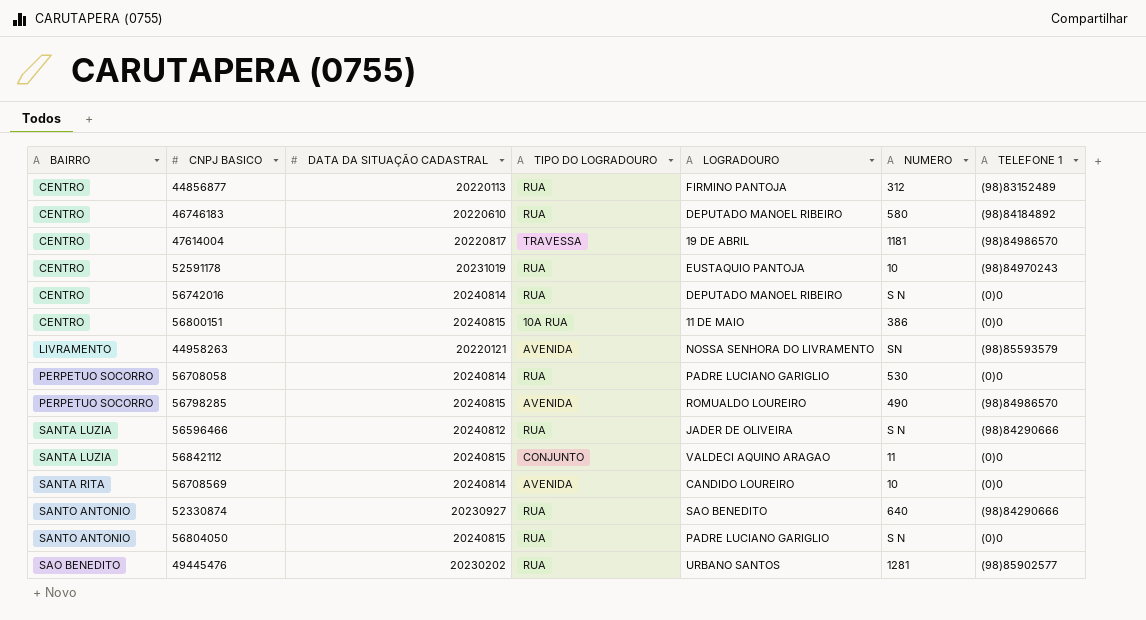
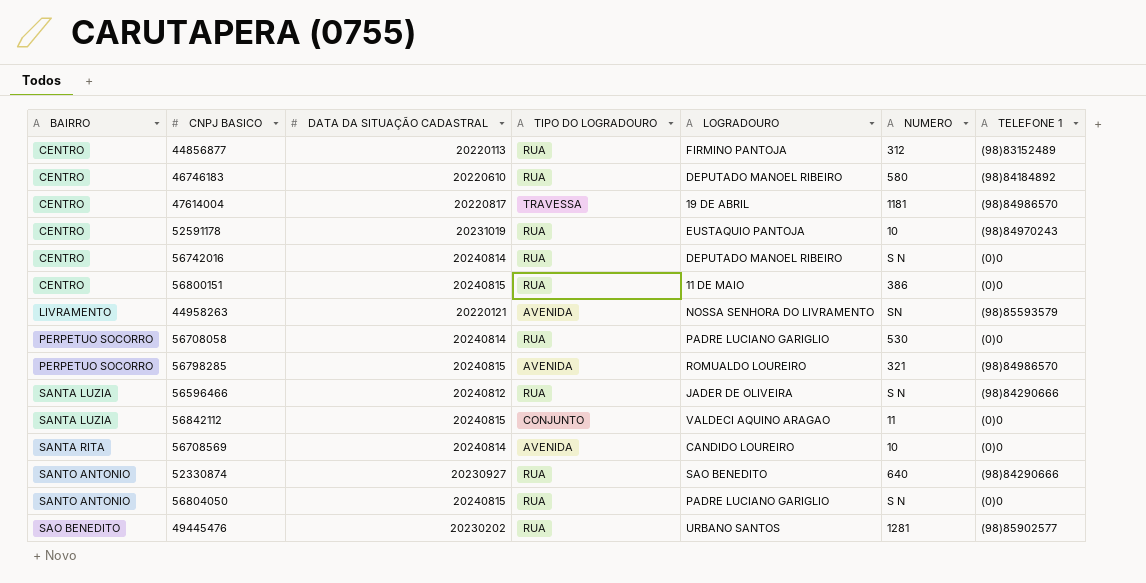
56800151 | TIPO DO LOGRADOURO: 10A RUA -> RUA
56798285 | NUMERO: 490 -> 321

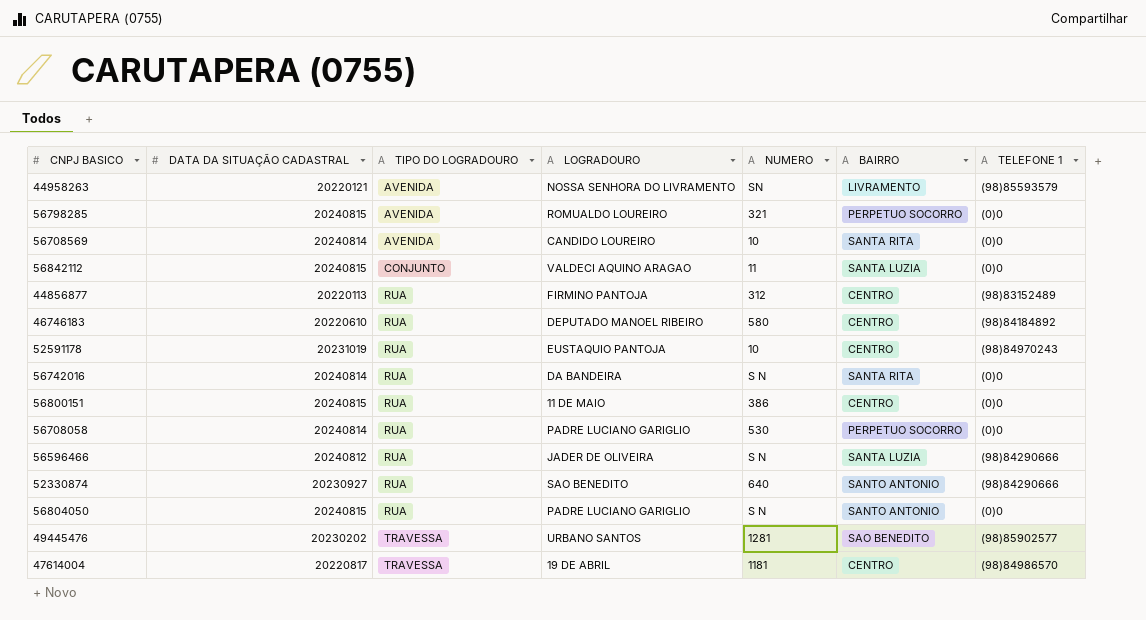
row order: BAIRRO ascending -> TIPO DO LOGRADOURO ascending
column BAIRRO | position: 1 -> 6
56798285 | TELEFONE 1: (98)84986570 -> (0)0
56742016 | LOGRADOURO: DEPUTADO MANOEL RIBEIRO -> DA BANDEIRA
56742016 | BAIRRO: CENTRO -> SANTA RITA
49445476 | TIPO DO LOGRADOURO: RUA -> TRAVESSA

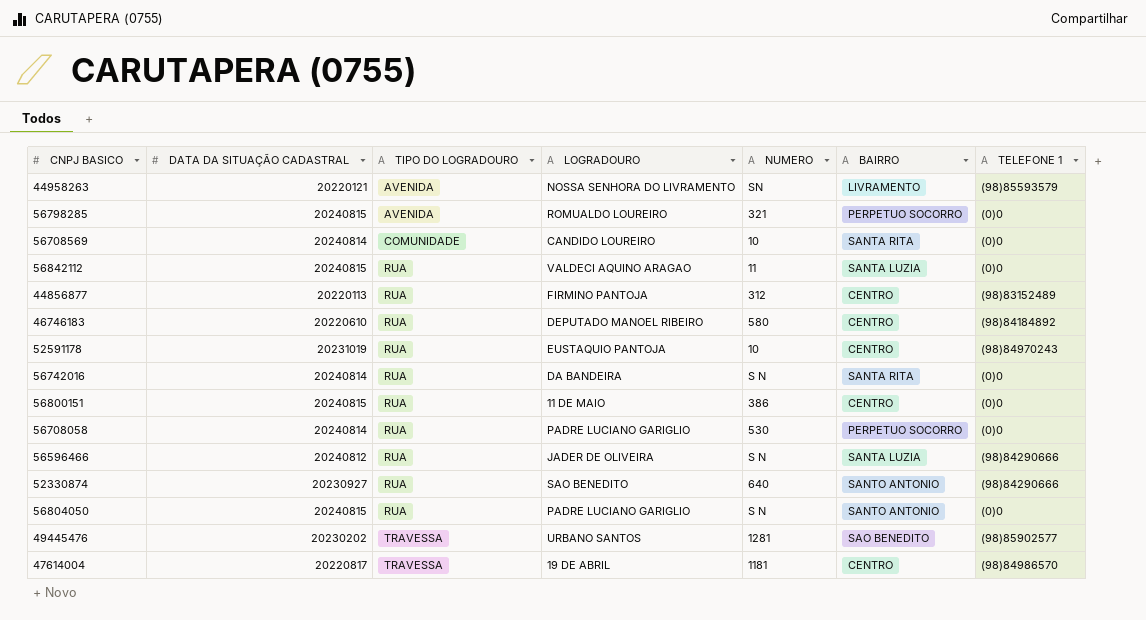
56708569 | TIPO DO LOGRADOURO: AVENIDA -> COMUNIDADE
56842112 | TIPO DO LOGRADOURO: CONJUNTO -> RUA

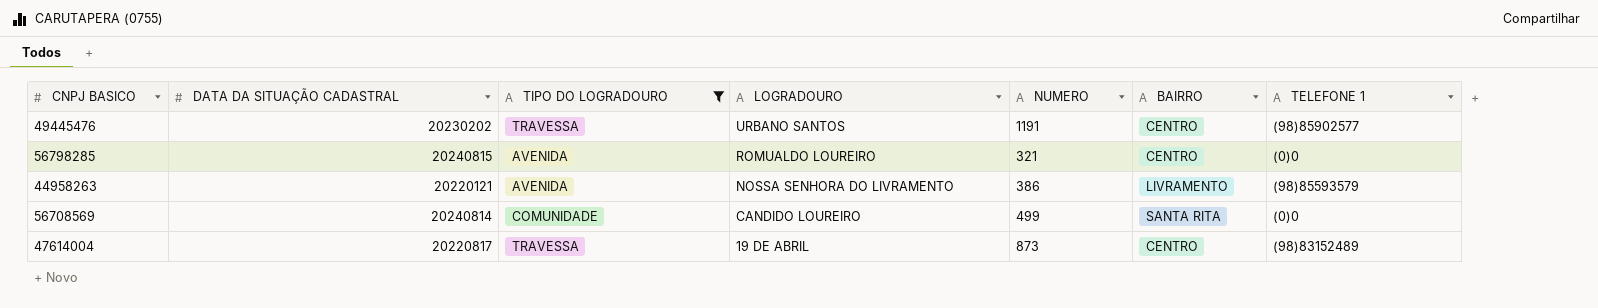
filter: none -> TIPO DO LOGRADOURO != RUA
row order: TIPO DO LOGRADOURO ascending -> LOGRADOURO descending
49445476 | NUMERO: 1281 -> 1191
49445476 | BAIRRO: SAO BENEDITO -> CENTRO
56798285 | BAIRRO: PERPETUO SOCORRO -> CENTRO
44958263 | NUMERO: SN -> 386
56708569 | NUMERO: 10 -> 499
47614004 | NUMERO: 1181 -> 873
47614004 | TELEFONE 1: (98)84986570 -> (98)83152489

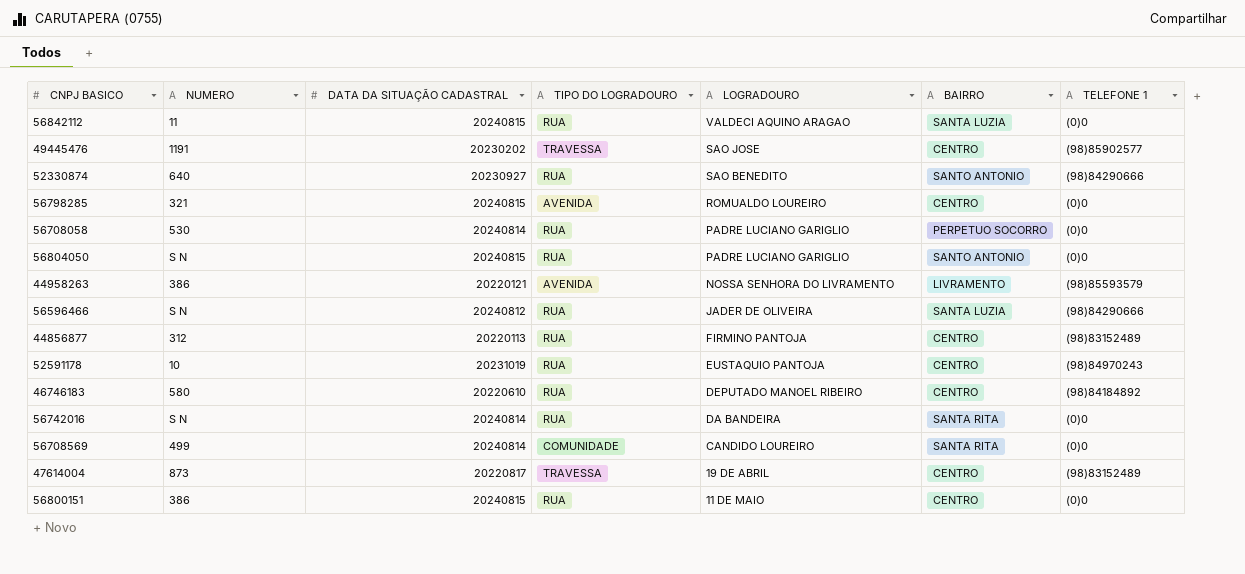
filter: TIPO DO LOGRADOURO != RUA -> none
column NUMERO | position: 5 -> 2
49445476 | LOGRADOURO: URBANO SANTOS -> SAO JOSE

